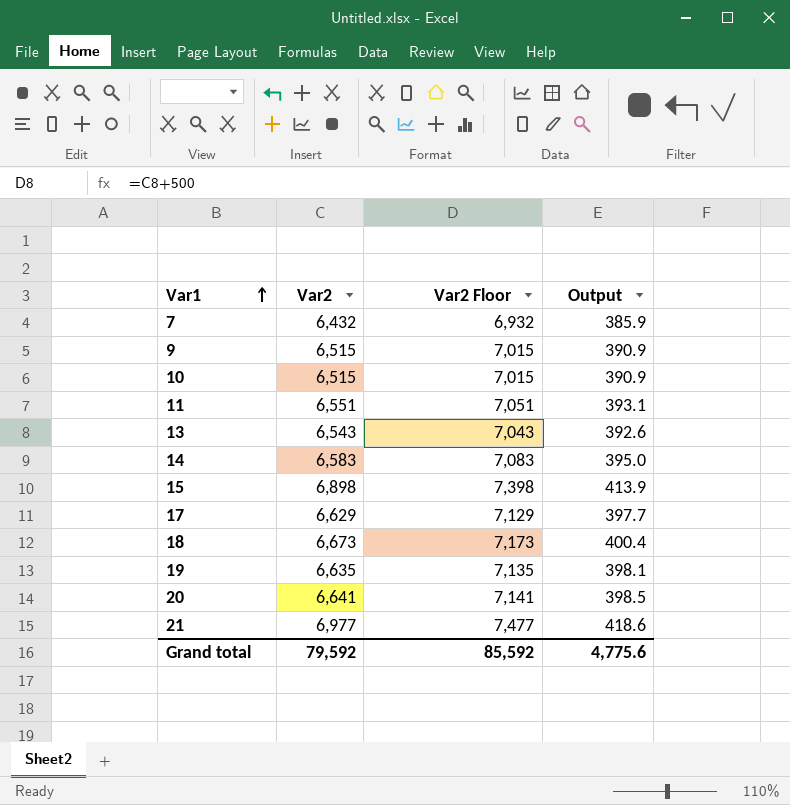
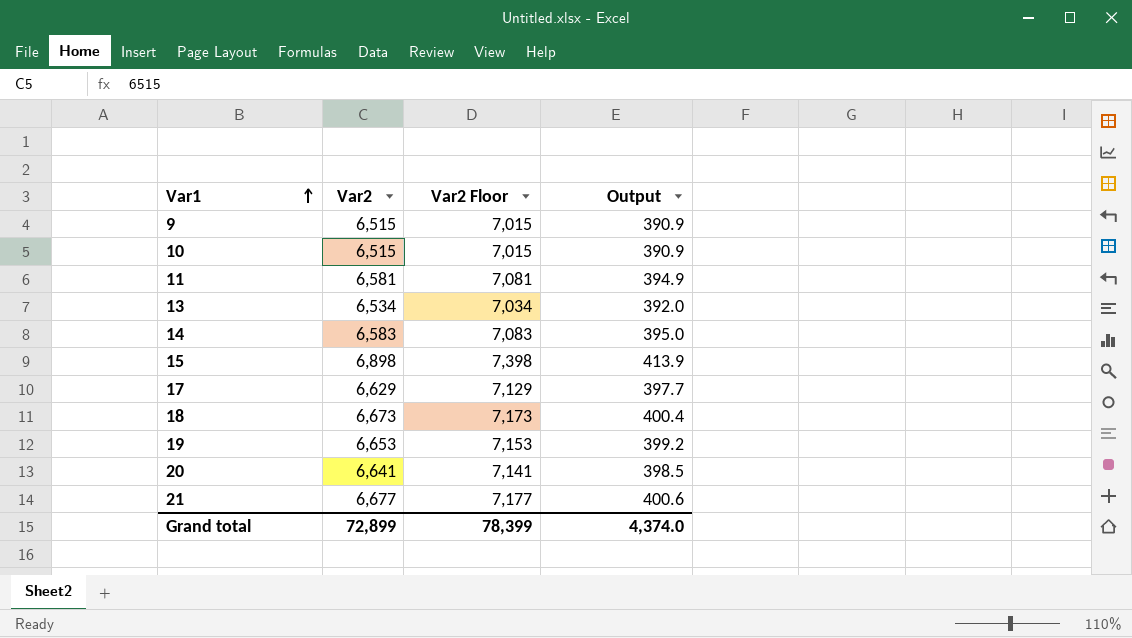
row 7: 6,432 | 6,932 | 385.9 -> none
11 | Var2: 6,551 -> 6,581
11 | Var2 Floor: 7,051 -> 7,081
11 | Output: 393.1 -> 394.9
13 | Var2: 6,543 -> 6,534
13 | Var2 Floor: 7,043 -> 7,034
13 | Output: 392.6 -> 392.0
19 | Var2: 6,635 -> 6,653
19 | Var2 Floor: 7,135 -> 7,153
19 | Output: 398.1 -> 399.2
21 | Var2: 6,977 -> 6,677
21 | Var2 Floor: 7,477 -> 7,177
21 | Output: 418.6 -> 400.6
Grand total | Var2: 79,592 -> 72,899
Grand total | Var2 Floor: 85,592 -> 78,399
Grand total | Output: 4,775.6 -> 4,374.0

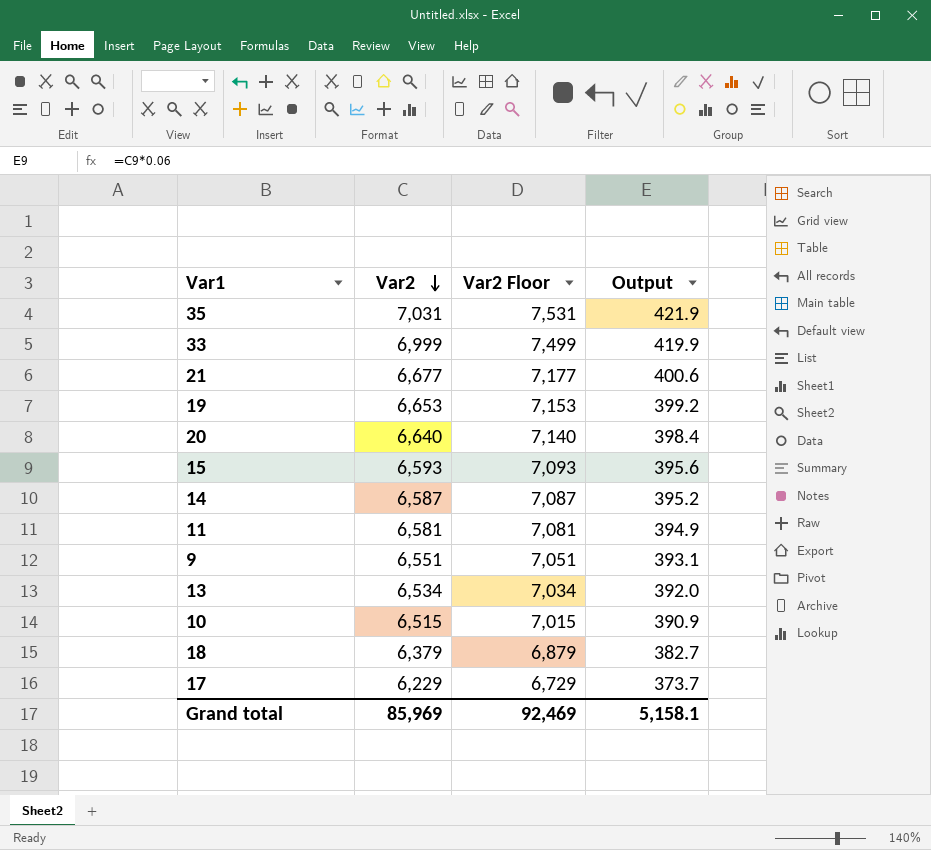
row order: Var1 ascending -> Var2 descending
row 35: none -> 7,031 | 7,531 | 421.9
row 33: none -> 6,999 | 7,499 | 419.9
20 | Var2: 6,641 -> 6,640
20 | Var2 Floor: 7,141 -> 7,140
20 | Output: 398.5 -> 398.4
15 | Var2: 6,898 -> 6,593
15 | Var2 Floor: 7,398 -> 7,093
15 | Output: 413.9 -> 395.6
14 | Var2: 6,583 -> 6,587
14 | Var2 Floor: 7,083 -> 7,087
14 | Output: 395.0 -> 395.2
9 | Var2: 6,515 -> 6,551
9 | Var2 Floor: 7,015 -> 7,051
9 | Output: 390.9 -> 393.1
18 | Var2: 6,673 -> 6,379
18 | Var2 Floor: 7,173 -> 6,879
18 | Output: 400.4 -> 382.7
17 | Var2: 6,629 -> 6,229
17 | Var2 Floor: 7,129 -> 6,729
17 | Output: 397.7 -> 373.7
Grand total | Var2: 72,899 -> 85,969
Grand total | Var2 Floor: 78,399 -> 92,469
Grand total | Output: 4,374.0 -> 5,158.1

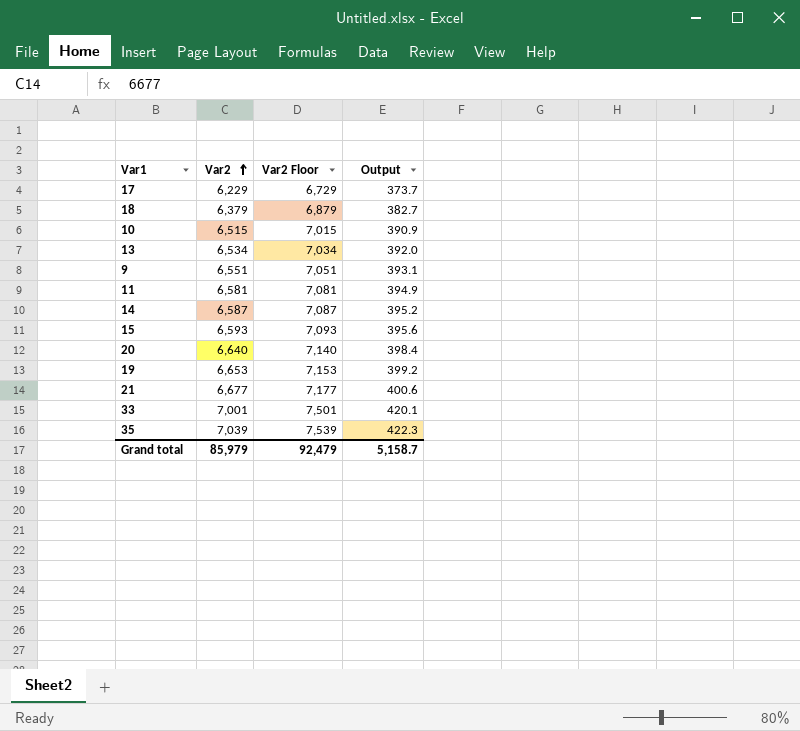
row order: Var2 descending -> Var2 ascending
33 | Var2: 6,999 -> 7,001
33 | Var2 Floor: 7,499 -> 7,501
33 | Output: 419.9 -> 420.1
35 | Var2: 7,031 -> 7,039
35 | Var2 Floor: 7,531 -> 7,539
35 | Output: 421.9 -> 422.3
Grand total | Var2: 85,969 -> 85,979
Grand total | Var2 Floor: 92,469 -> 92,479
Grand total | Output: 5,158.1 -> 5,158.7

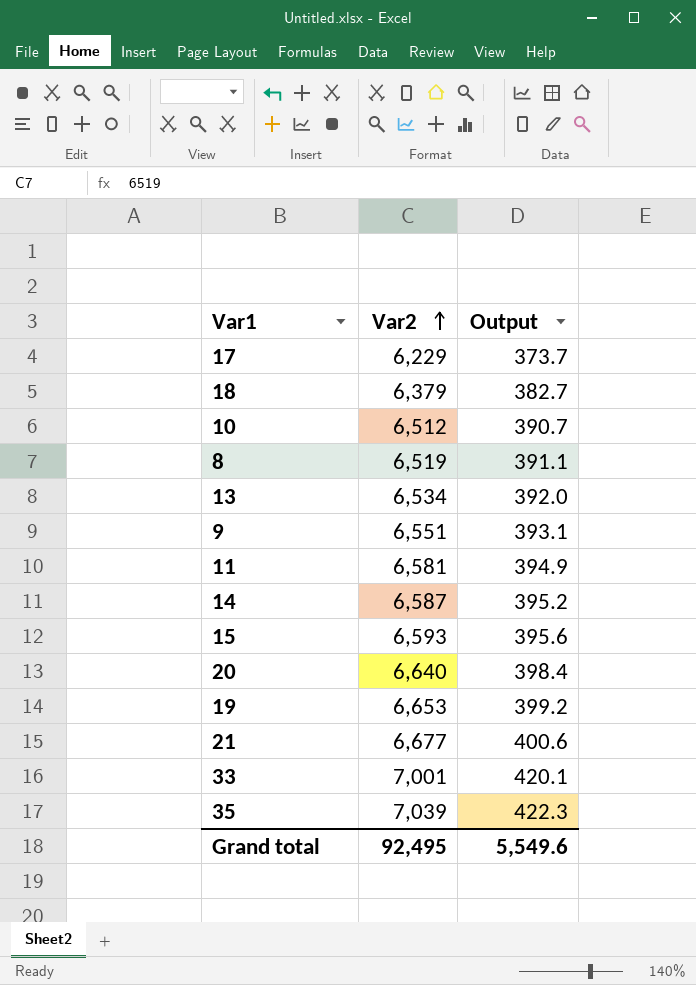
column Var2 Floor | formula: [Var2] + 500 -> none
10 | Var2: 6,515 -> 6,512
10 | Output: 390.9 -> 390.7
row 8: none -> 6,519 | 391.1
Grand total | Var2: 85,979 -> 92,495
Grand total | Output: 5,158.7 -> 5,549.6

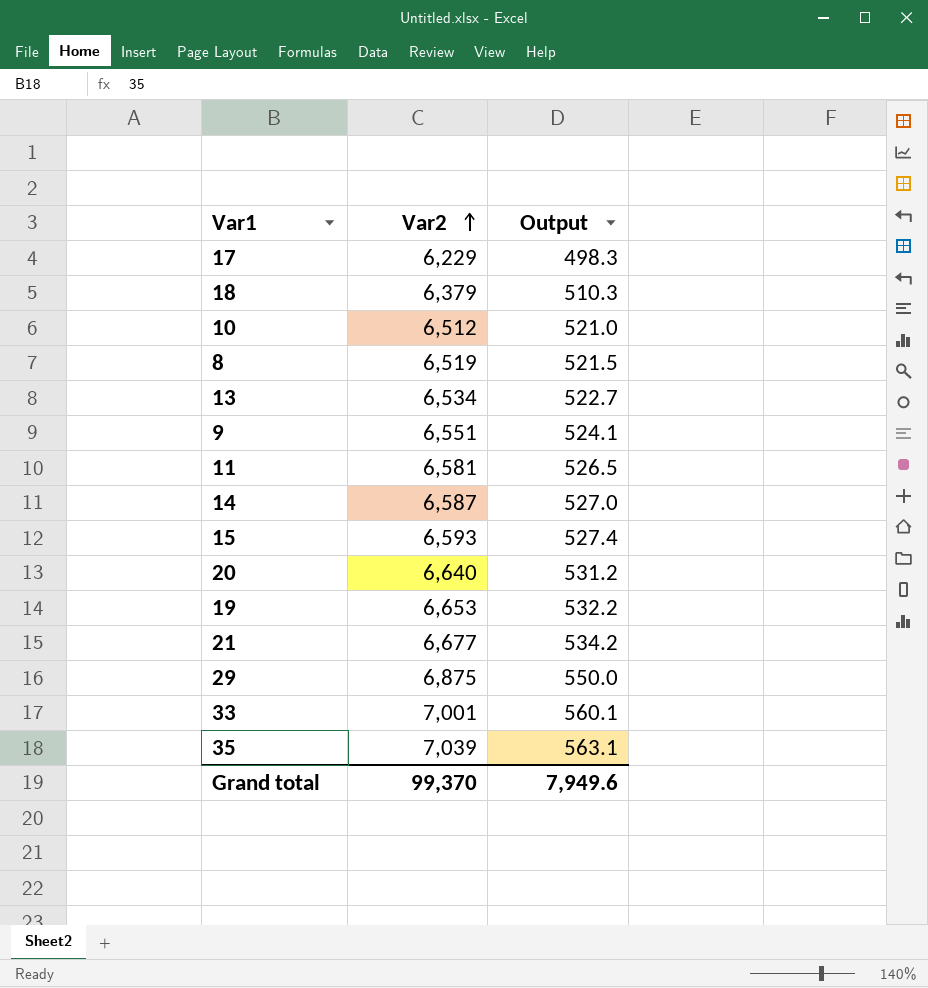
column Output | formula: [Var2] * 0.06 -> [Var2] * 0.08
row 29: none -> 6,875 | 550.0
Grand total | Var2: 92,495 -> 99,370
Grand total | Output: 5,549.6 -> 7,949.6

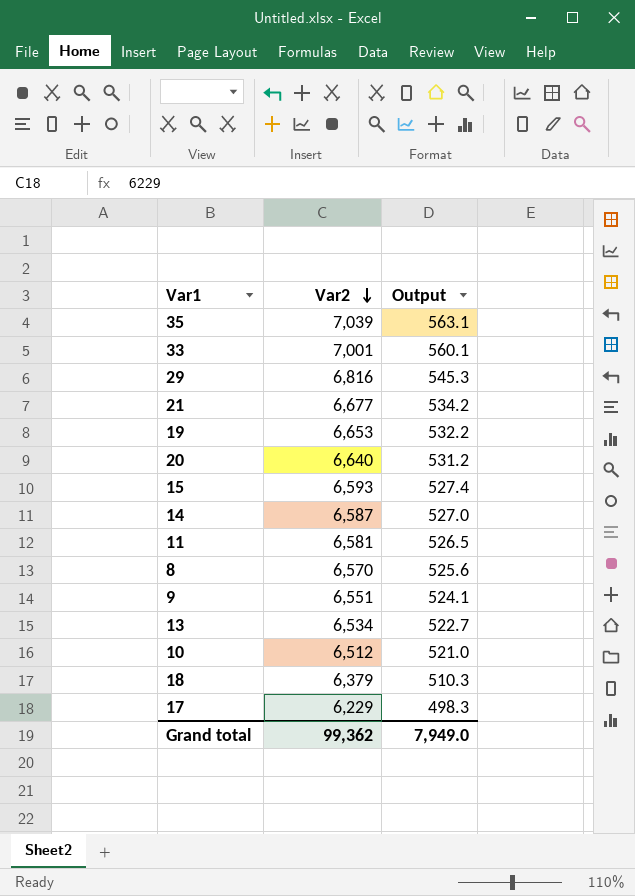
row order: Var2 ascending -> Var2 descending
29 | Var2: 6,875 -> 6,816
29 | Output: 550.0 -> 545.3
8 | Var2: 6,519 -> 6,570
8 | Output: 521.5 -> 525.6
Grand total | Var2: 99,370 -> 99,362
Grand total | Output: 7,949.6 -> 7,949.0

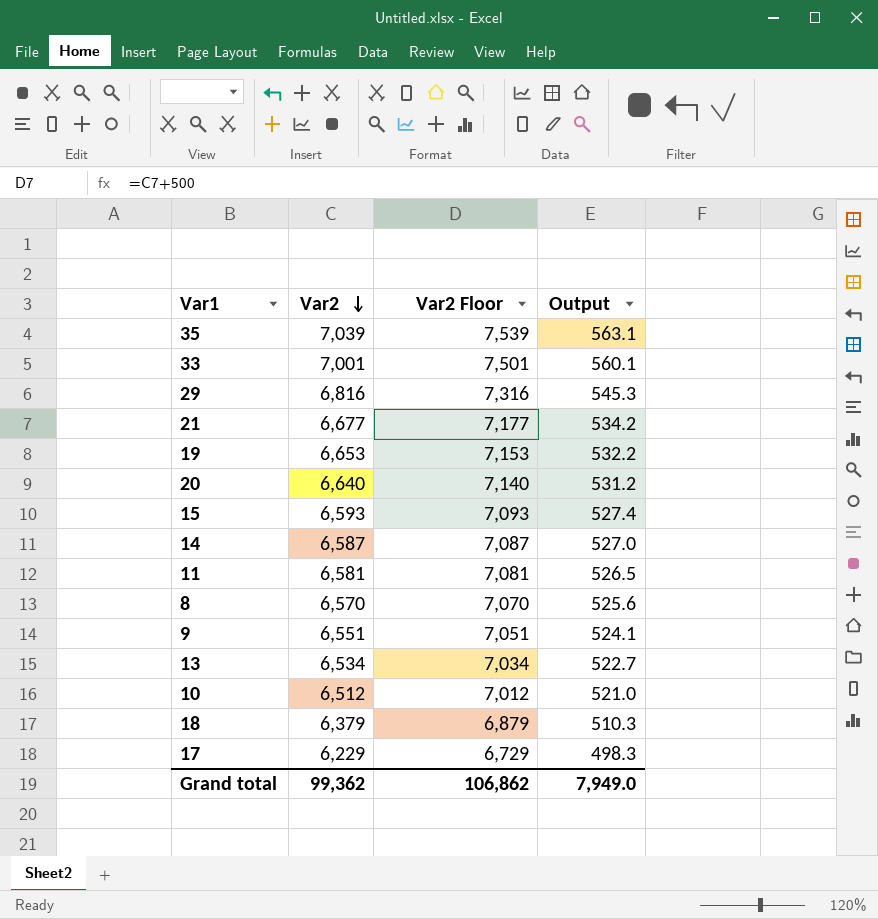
column Var2 Floor | formula: none -> [Var2] + 500

